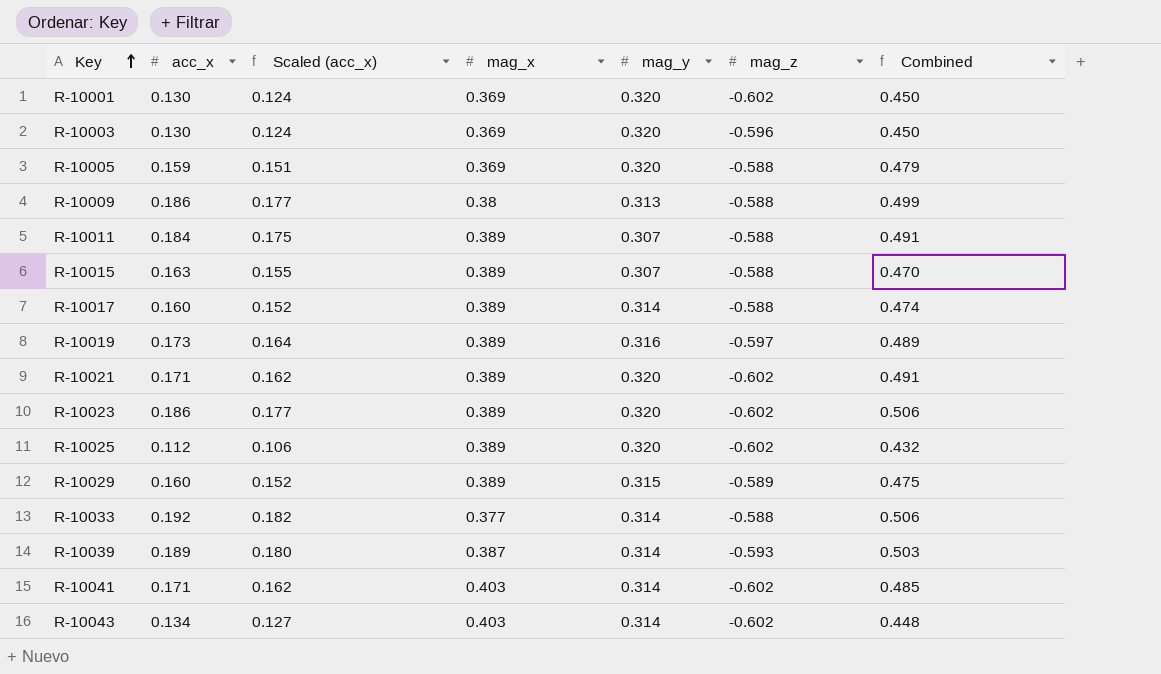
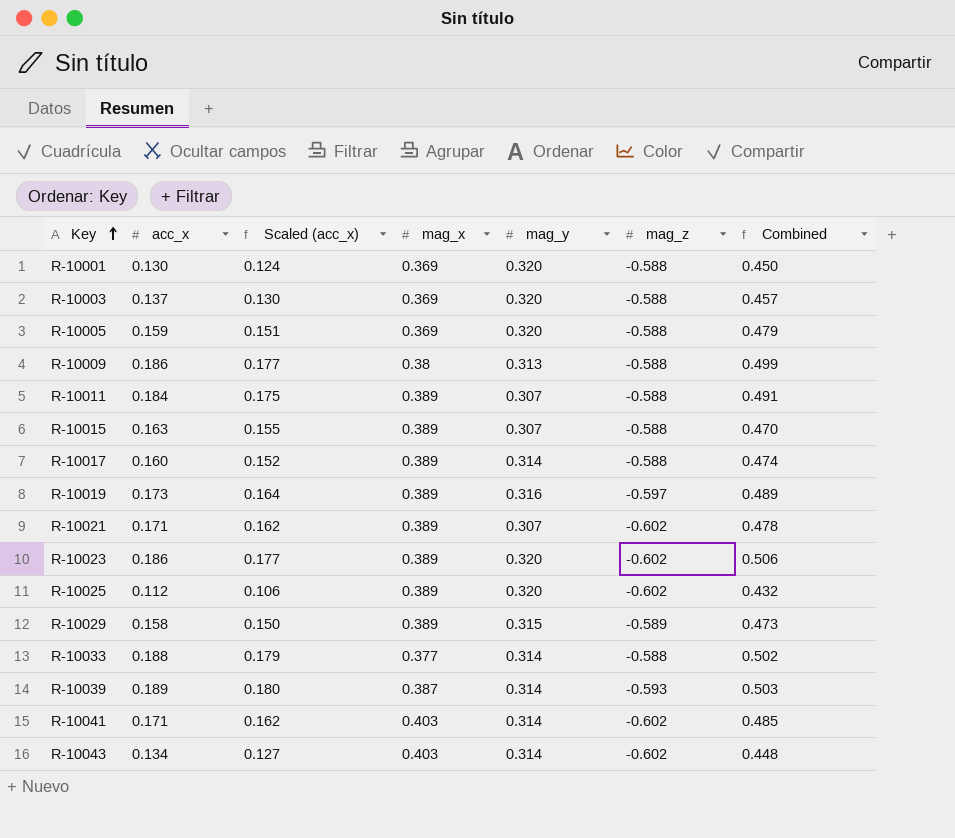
R-10001 | mag_z: -0.602 -> -0.588
R-10003 | acc_x: 0.130 -> 0.137
R-10003 | Scaled (acc_x): 0.124 -> 0.130
R-10003 | mag_z: -0.596 -> -0.588
R-10003 | Combined: 0.450 -> 0.457
R-10021 | mag_y: 0.320 -> 0.307
R-10021 | Combined: 0.491 -> 0.478
R-10029 | acc_x: 0.160 -> 0.158
R-10029 | Scaled (acc_x): 0.152 -> 0.150
R-10029 | Combined: 0.475 -> 0.473
R-10033 | acc_x: 0.192 -> 0.188
R-10033 | Scaled (acc_x): 0.182 -> 0.179
R-10033 | Combined: 0.506 -> 0.502

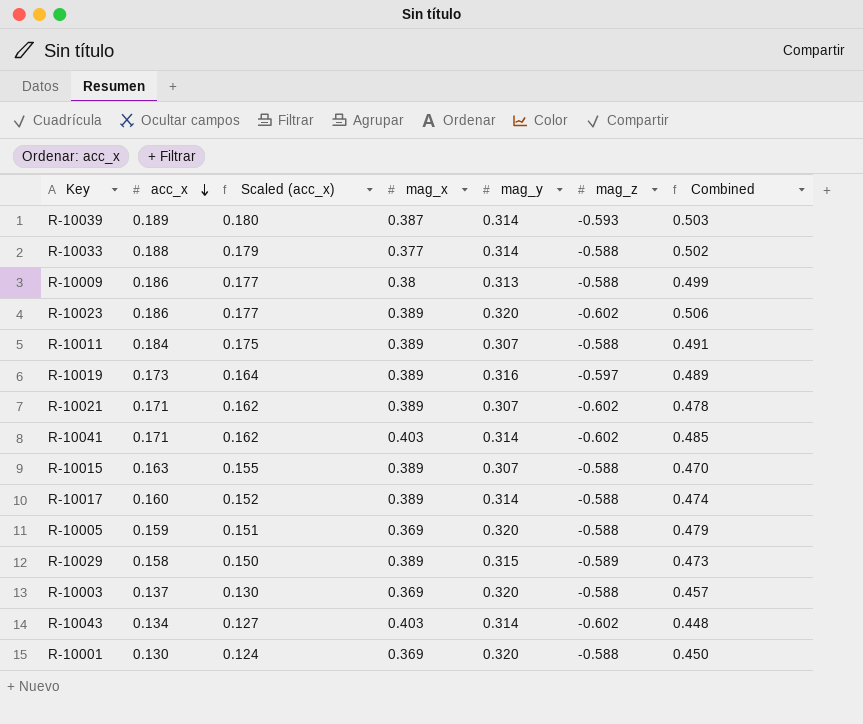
row order: Key ascending -> acc_x descending
row R-10025: 0.112 | 0.106 | 0.389 | 0.320 | -0.602 | 0.432 -> none

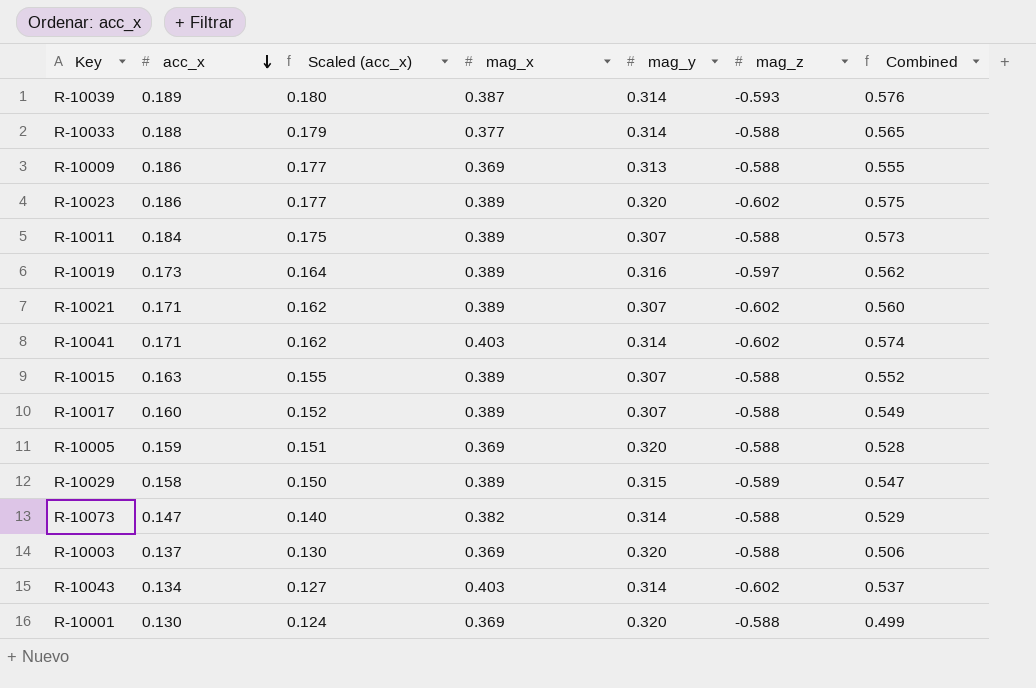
column Combined | formula: [acc_x] + [mag_y] -> [acc_x] + [mag_x]
R-10009 | mag_x: 0.38 -> 0.369
R-10017 | mag_y: 0.314 -> 0.307
row R-10073: none -> 0.147 | 0.140 | 0.382 | 0.314 | -0.588 | 0.529

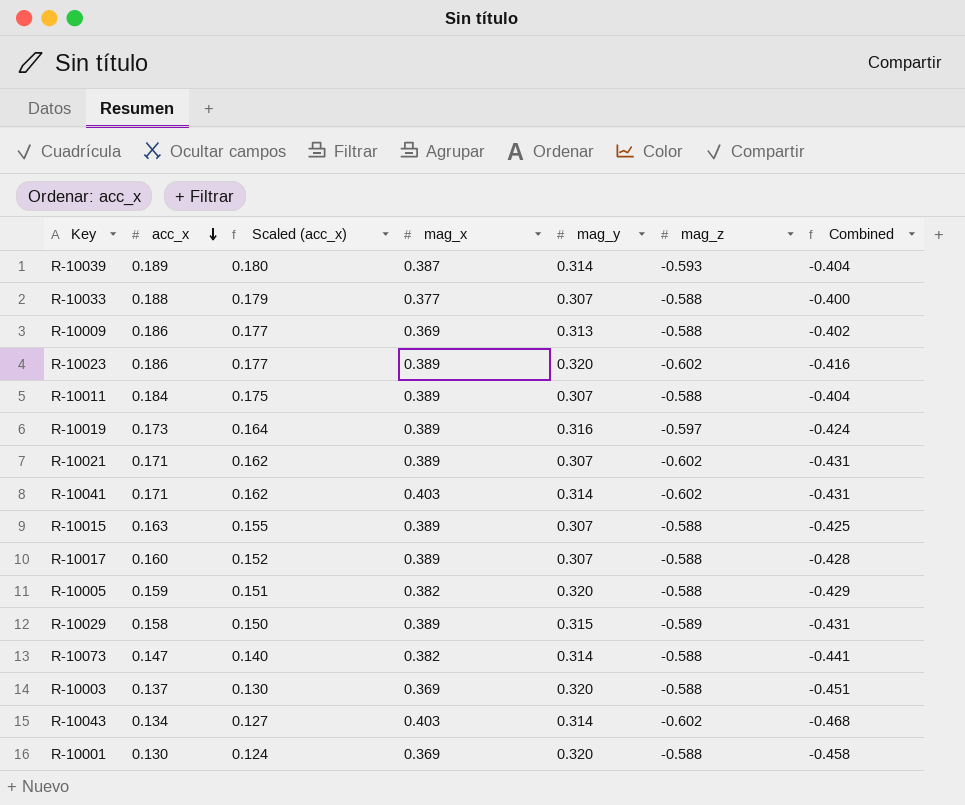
column Combined | formula: [acc_x] + [mag_x] -> [acc_x] + [mag_z]
R-10033 | mag_y: 0.314 -> 0.307
R-10005 | mag_x: 0.369 -> 0.382

